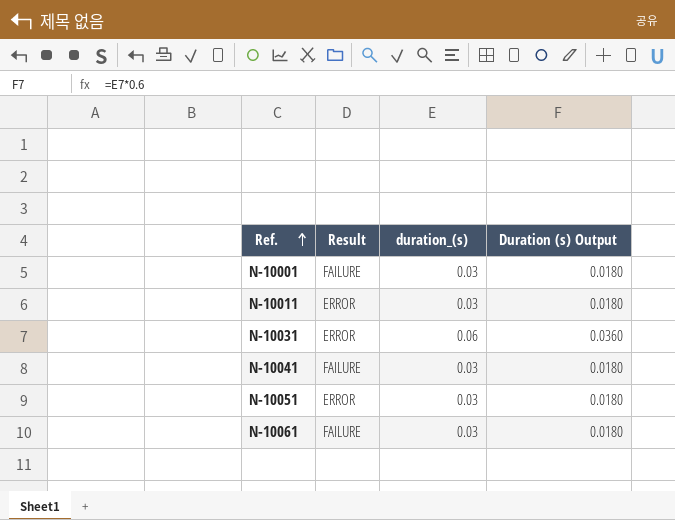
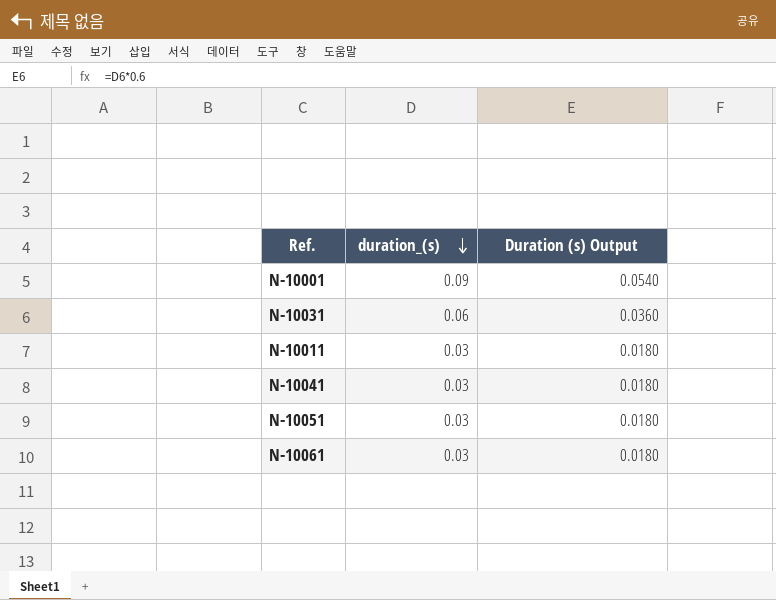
row order: Ref. ascending -> duration_(s) descending
column Result | position: 2 -> none
N-10001 | duration_(s): 0.03 -> 0.09
N-10001 | Duration (s) Output: 0.0180 -> 0.0540

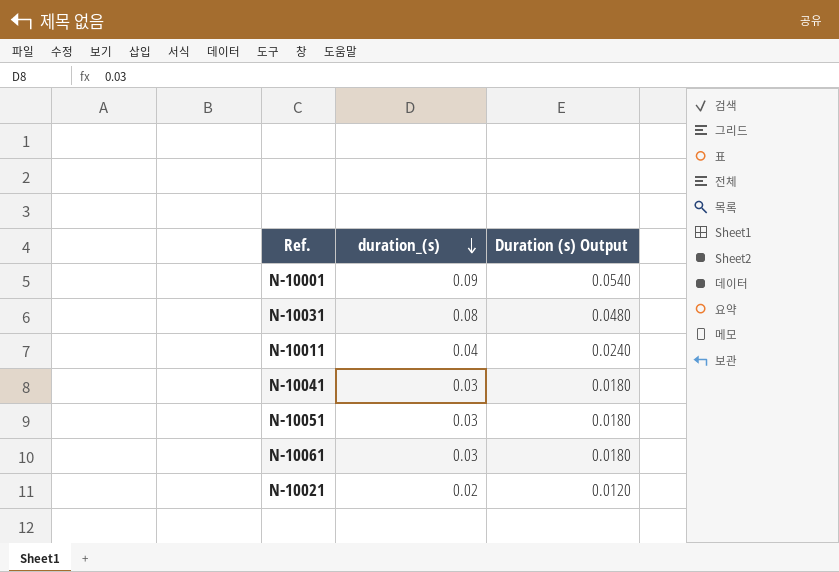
N-10031 | duration_(s): 0.06 -> 0.08
N-10031 | Duration (s) Output: 0.0360 -> 0.0480
N-10011 | duration_(s): 0.03 -> 0.04
N-10011 | Duration (s) Output: 0.0180 -> 0.0240
row N-10021: none -> 0.02 | 0.0120

